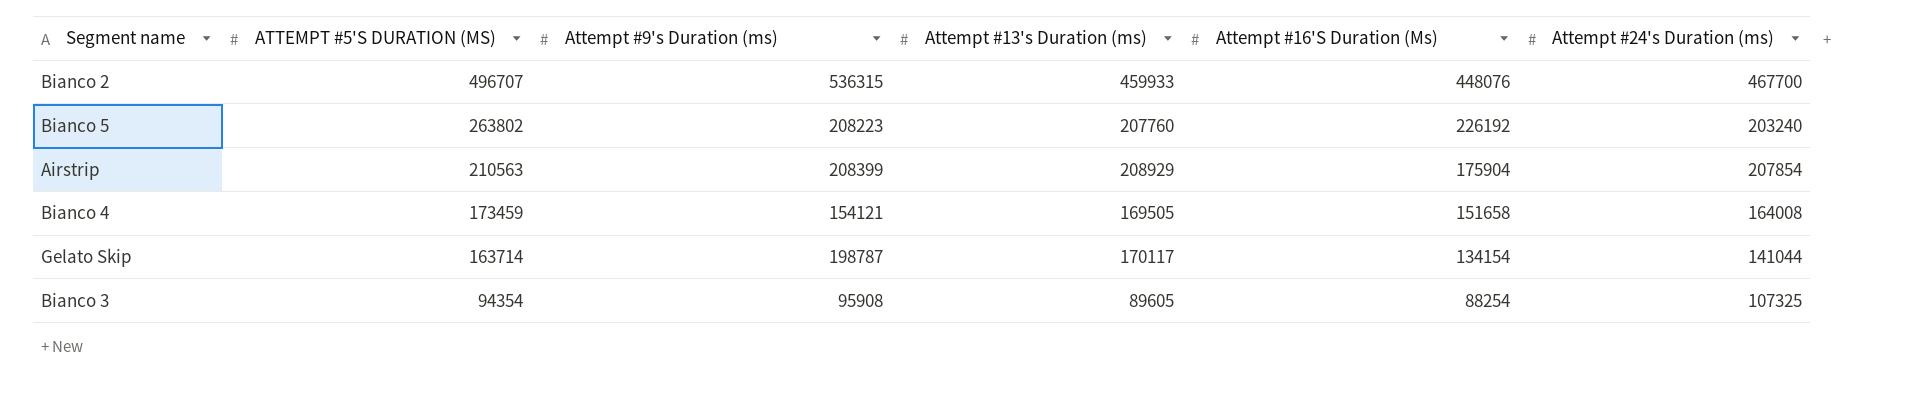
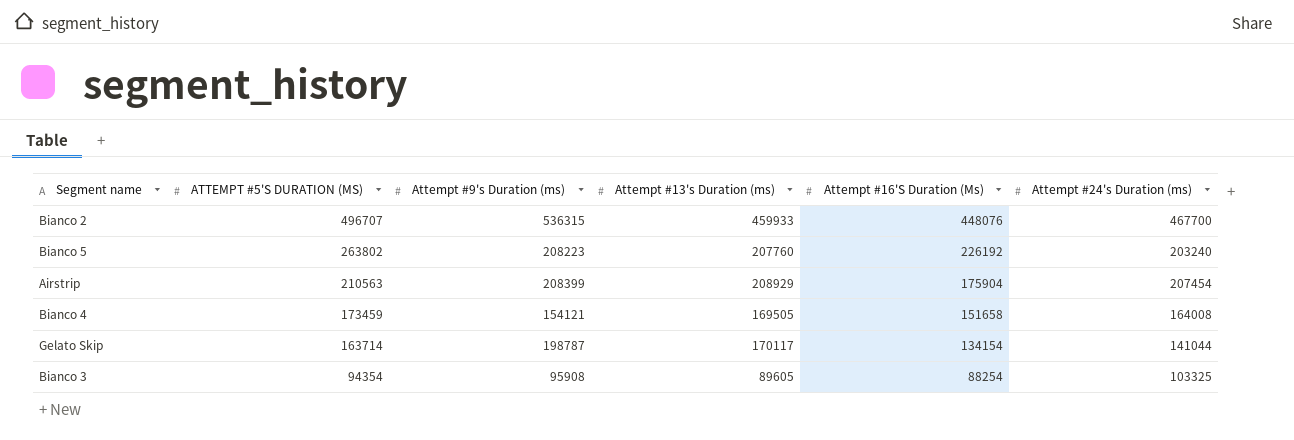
Airstrip | Attempt #24's Duration (ms): 207854 -> 207454
Bianco 3 | Attempt #24's Duration (ms): 107325 -> 103325

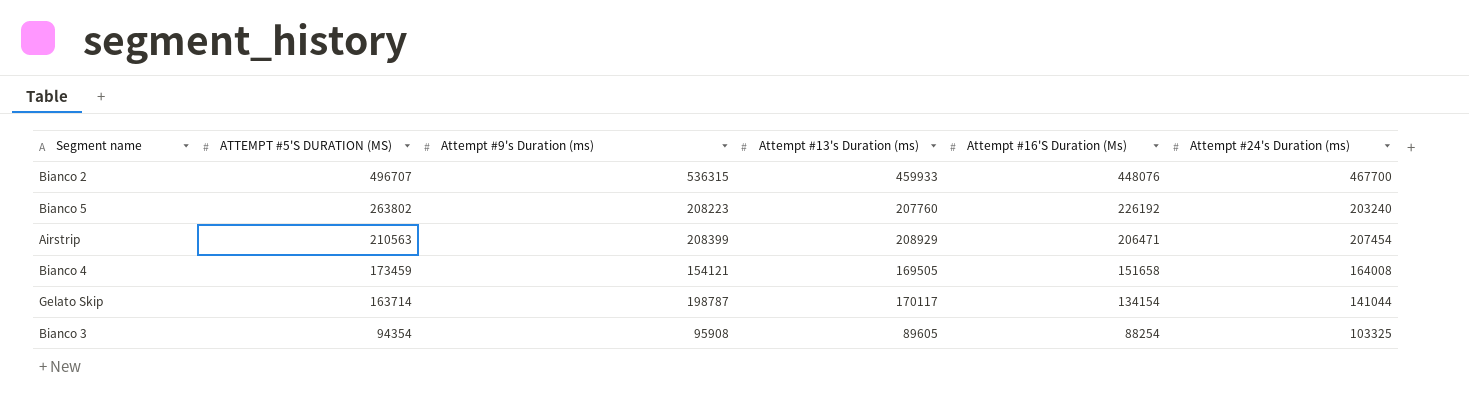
Airstrip | Attempt #16'S Duration (Ms): 175904 -> 206471

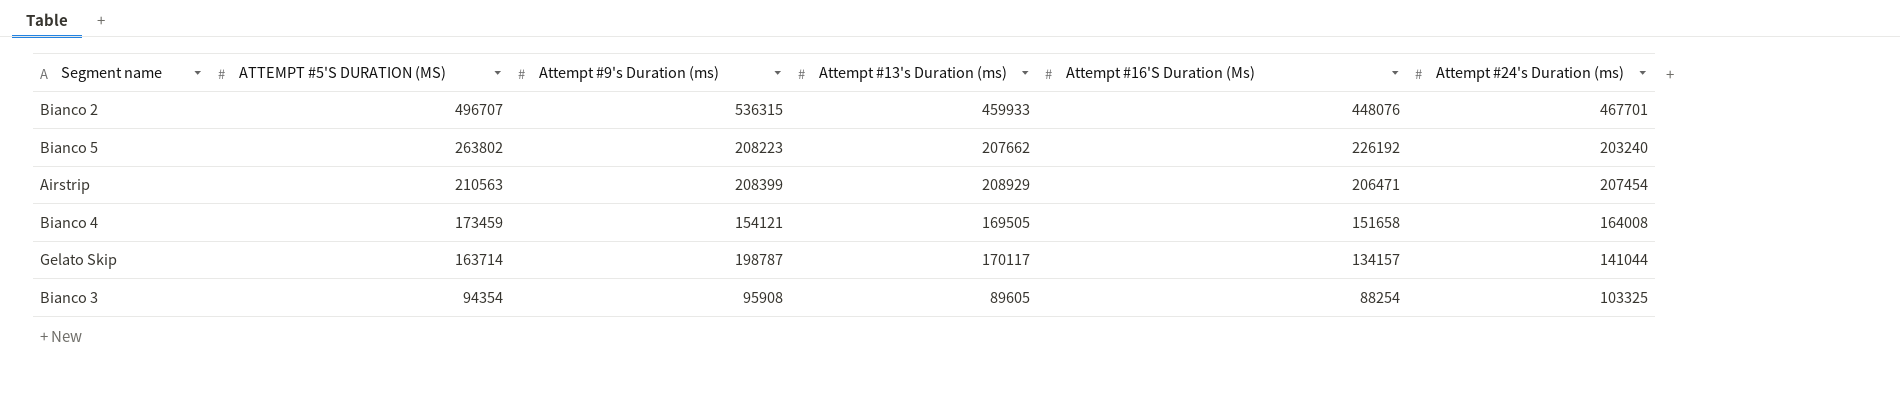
Bianco 2 | Attempt #24's Duration (ms): 467700 -> 467701
Bianco 5 | Attempt #13's Duration (ms): 207760 -> 207662
Gelato Skip | Attempt #16'S Duration (Ms): 134154 -> 134157

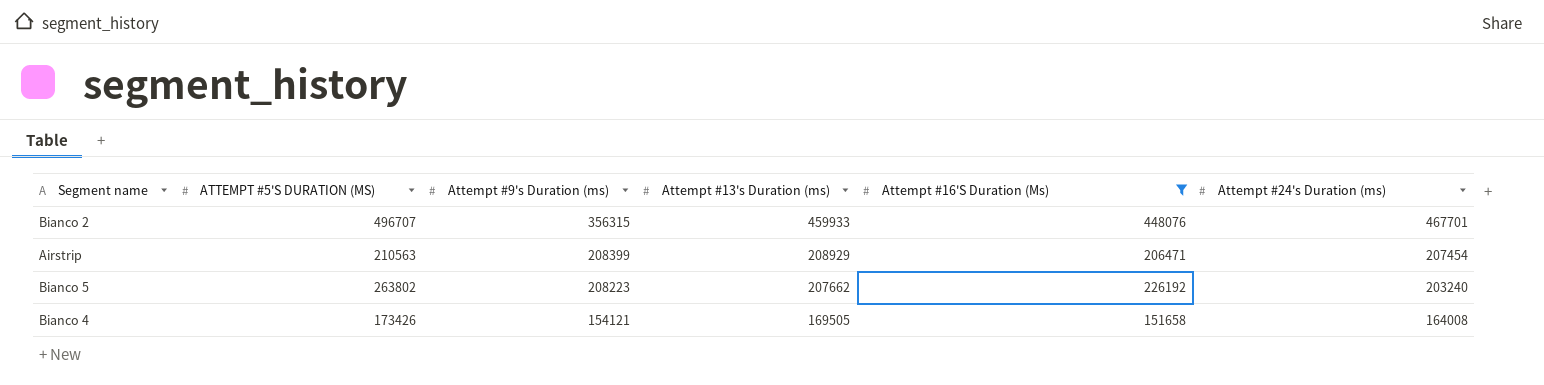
filter: none -> Attempt #16'S Duration (Ms) >= 151658
row order: ATTEMPT #5'S DURATION (MS) descending -> Attempt #9's Duration (ms) descending
Bianco 2 | Attempt #9's Duration (ms): 536315 -> 356315
Bianco 4 | ATTEMPT #5'S DURATION (MS): 173459 -> 173426

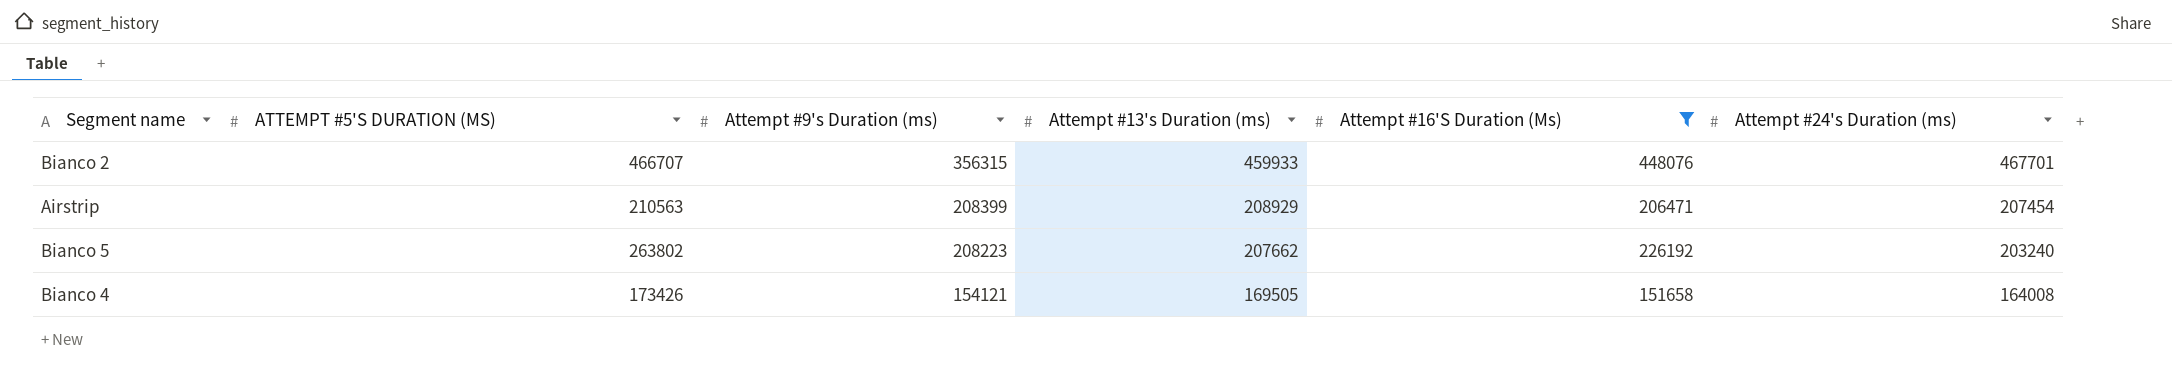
Bianco 2 | ATTEMPT #5'S DURATION (MS): 496707 -> 466707

